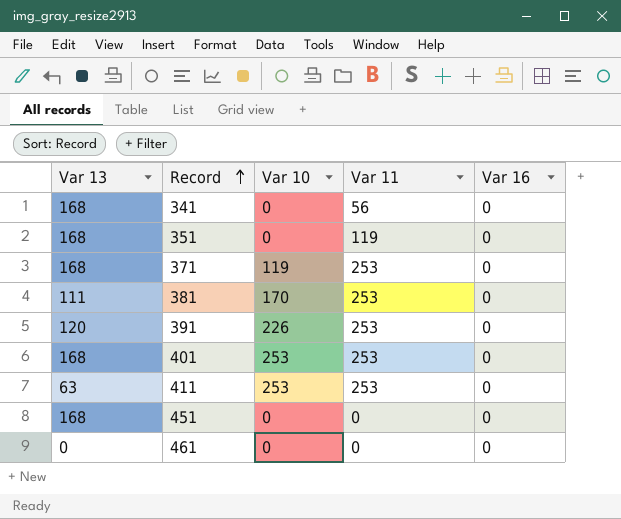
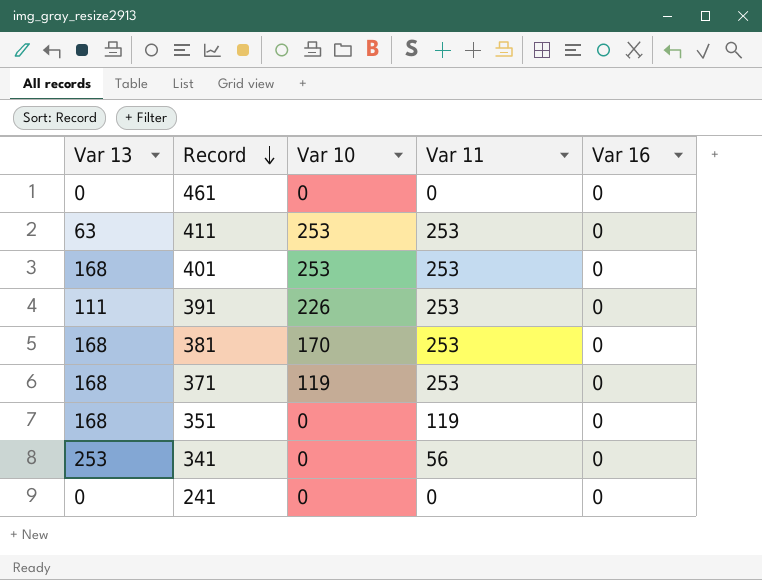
row order: Record ascending -> Record descending
row 451: 168 | 0 | 0 | 0 -> none
391 | Var 13: 120 -> 111
381 | Var 13: 111 -> 168
341 | Var 13: 168 -> 253
row 241: none -> 0 | 0 | 0 | 0

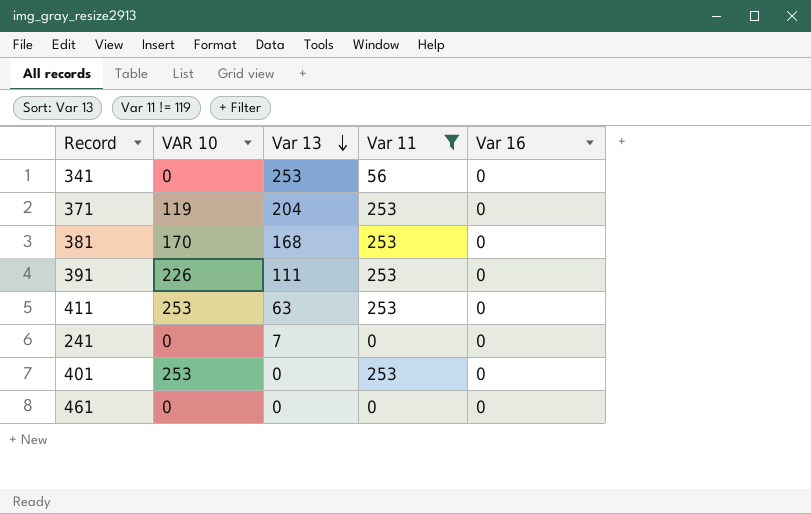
filter: none -> Var 11 != 119
row order: Record descending -> Var 13 descending
column name: Var 10 -> VAR 10
column Var 13 | position: 1 -> 3
371 | Var 13: 168 -> 204
241 | Var 13: 0 -> 7
401 | Var 13: 168 -> 0

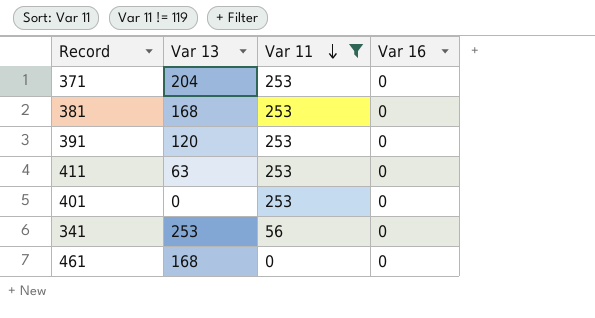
row order: Var 13 descending -> Var 11 descending
column VAR 10 | position: 2 -> none
row 241: 0 | 7 | 0 | 0 -> none
391 | Var 13: 111 -> 120
461 | Var 13: 0 -> 168

